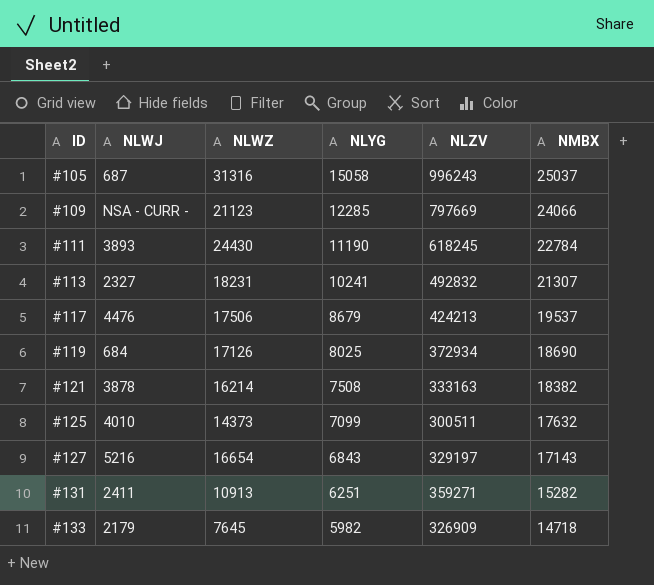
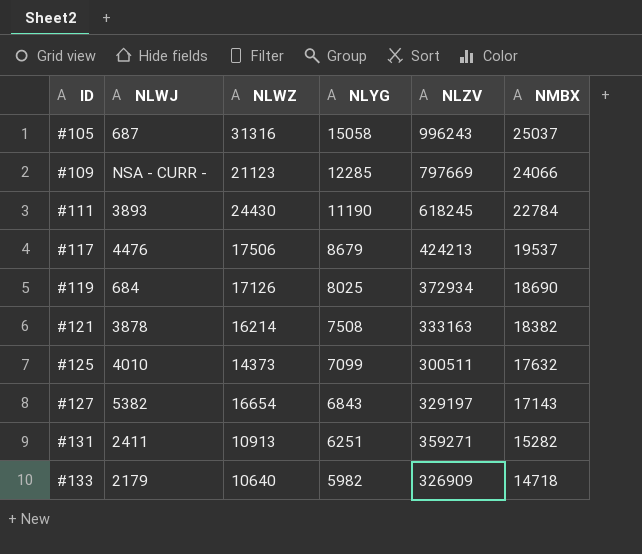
row #113: 2327 | 18231 | 10241 | 492832 | 21307 -> none
#127 | NLWJ: 5216 -> 5382
#133 | NLWZ: 7645 -> 10640

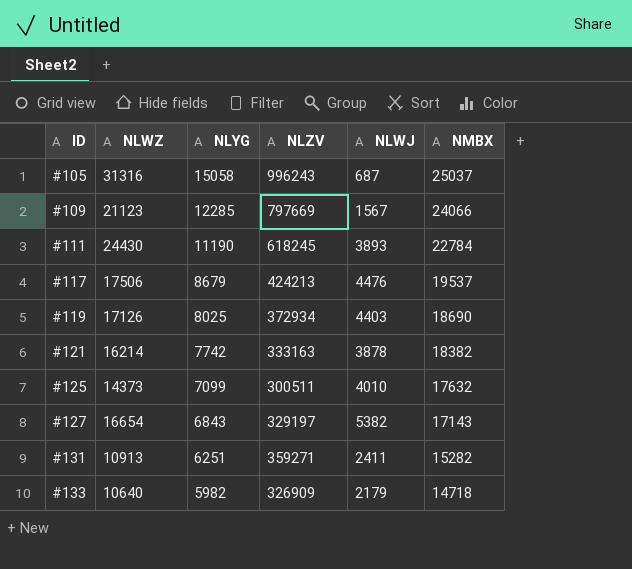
column NLWJ | position: 2 -> 5
#109 | NLWJ: NSA - CURR - -> 1567
#119 | NLWJ: 684 -> 4403
#121 | NLYG: 7508 -> 7742

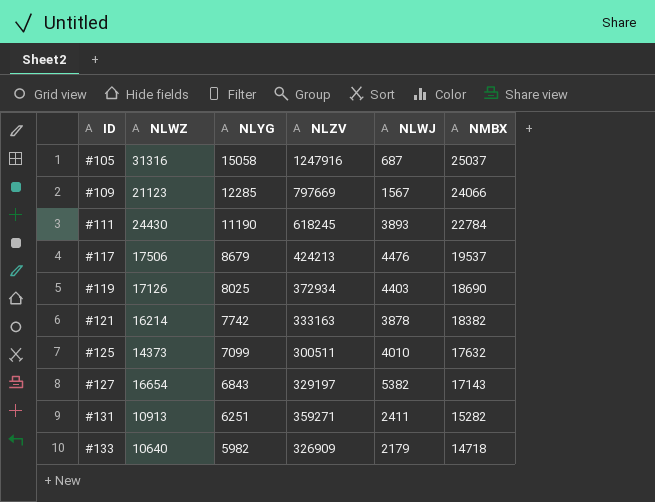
#105 | NLZV: 996243 -> 1247916

